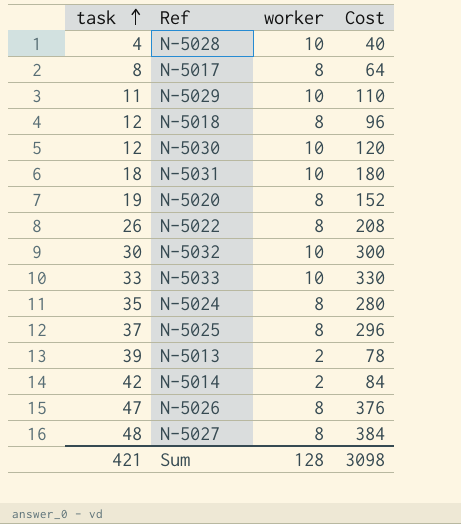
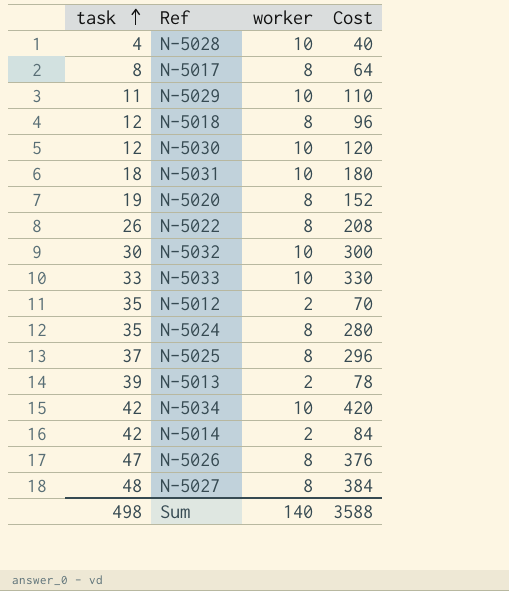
row N-5012: none -> 35 | 2 | 70
row N-5034: none -> 42 | 10 | 420
Sum | task: 421 -> 498
Sum | worker: 128 -> 140
Sum | Cost: 3098 -> 3588

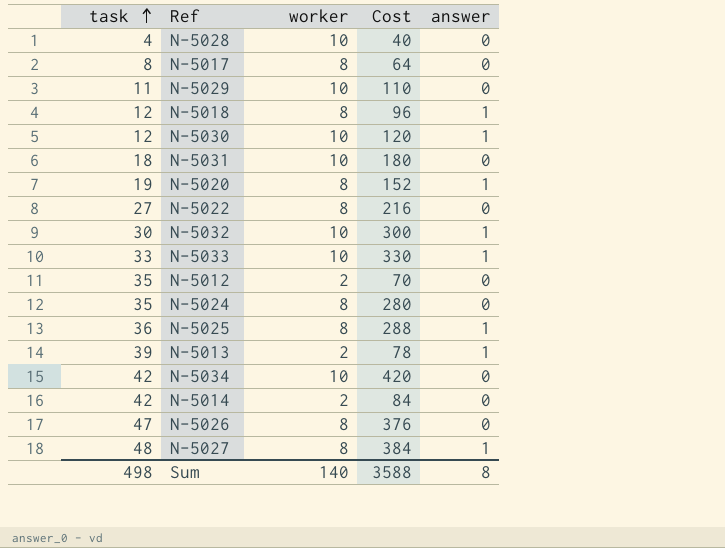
column answer | position: none -> 5
N-5022 | task: 26 -> 27
N-5022 | Cost: 208 -> 216
N-5025 | task: 37 -> 36
N-5025 | Cost: 296 -> 288

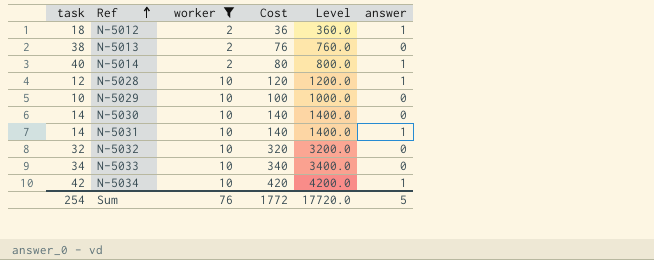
filter: none -> worker != 8
row order: task ascending -> Ref ascending
column Level | formula: none -> [Cost] * 10
N-5012 | task: 35 -> 18
N-5012 | Cost: 70 -> 36
N-5012 | answer: 0 -> 1
N-5013 | task: 39 -> 38
N-5013 | Cost: 78 -> 76
N-5013 | answer: 1 -> 0
N-5014 | task: 42 -> 40
N-5014 | Cost: 84 -> 80
N-5014 | answer: 0 -> 1
N-5028 | task: 4 -> 12
N-5028 | Cost: 40 -> 120
N-5028 | answer: 0 -> 1
N-5029 | task: 11 -> 10
N-5029 | Cost: 110 -> 100
N-5030 | task: 12 -> 14
N-5030 | Cost: 120 -> 140
N-5030 | answer: 1 -> 0
N-5031 | task: 18 -> 14
N-5031 | Cost: 180 -> 140
N-5031 | answer: 0 -> 1
N-5032 | task: 30 -> 32
N-5032 | Cost: 300 -> 320
N-5032 | answer: 1 -> 0
N-5033 | task: 33 -> 34
N-5033 | Cost: 330 -> 340
N-5033 | answer: 1 -> 0
N-5034 | answer: 0 -> 1
Sum | task: 498 -> 254
Sum | worker: 140 -> 76
Sum | Cost: 3588 -> 1772
Sum | answer: 8 -> 5

